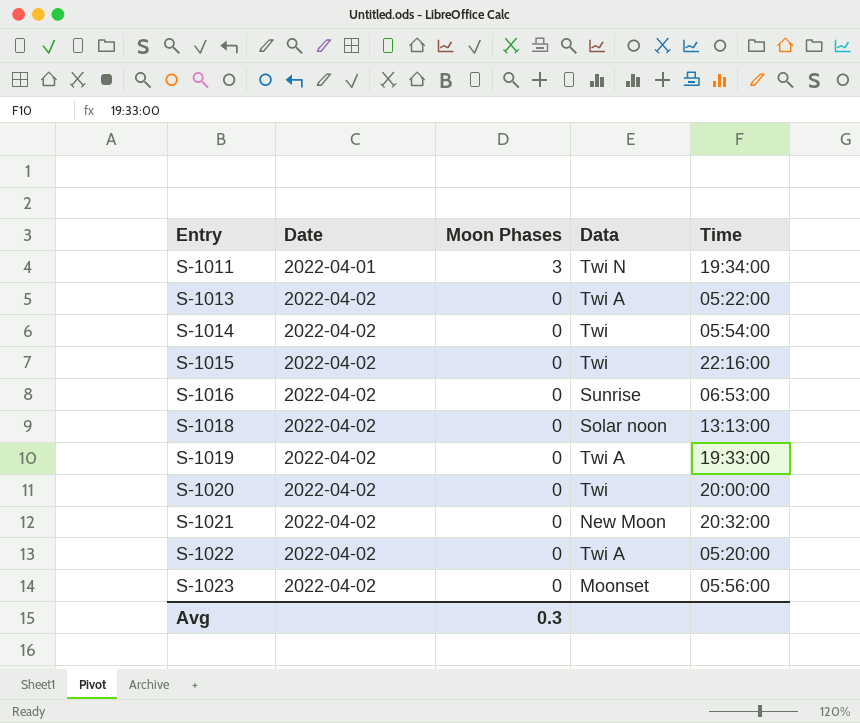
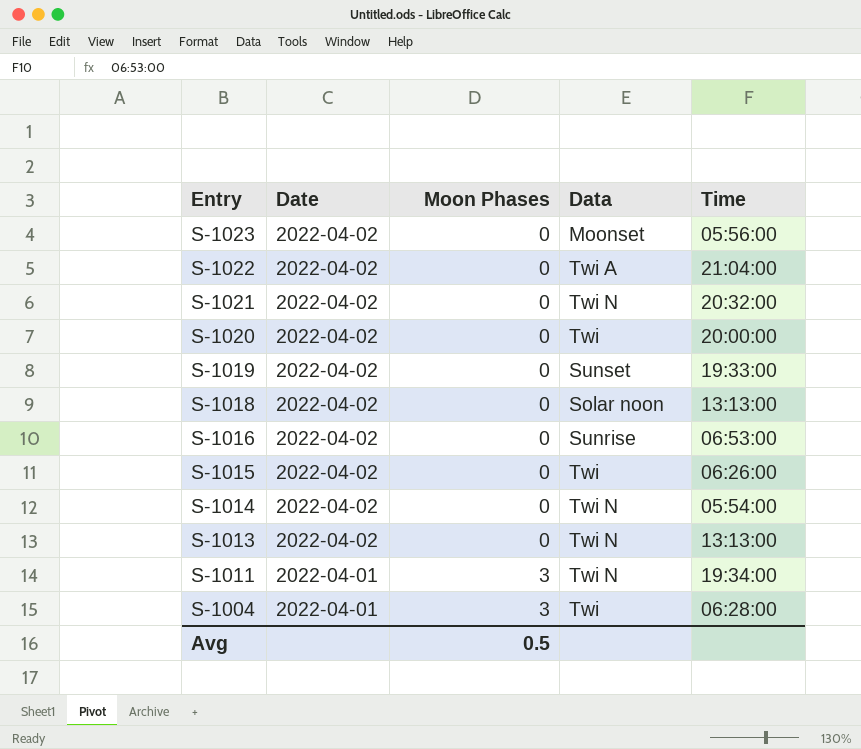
row order: Entry ascending -> Entry descending
S-1022 | Time: 05:20:00 -> 21:04:00
S-1021 | Data: New Moon -> Twi N
S-1019 | Data: Twi A -> Sunset
S-1015 | Time: 22:16:00 -> 06:26:00
S-1014 | Data: Twi -> Twi N
S-1013 | Data: Twi A -> Twi N
S-1013 | Time: 05:22:00 -> 13:13:00
row S-1004: none -> 2022-04-01 | 3 | Twi | 06:28:00
Avg | Moon Phases: 0.3 -> 0.5

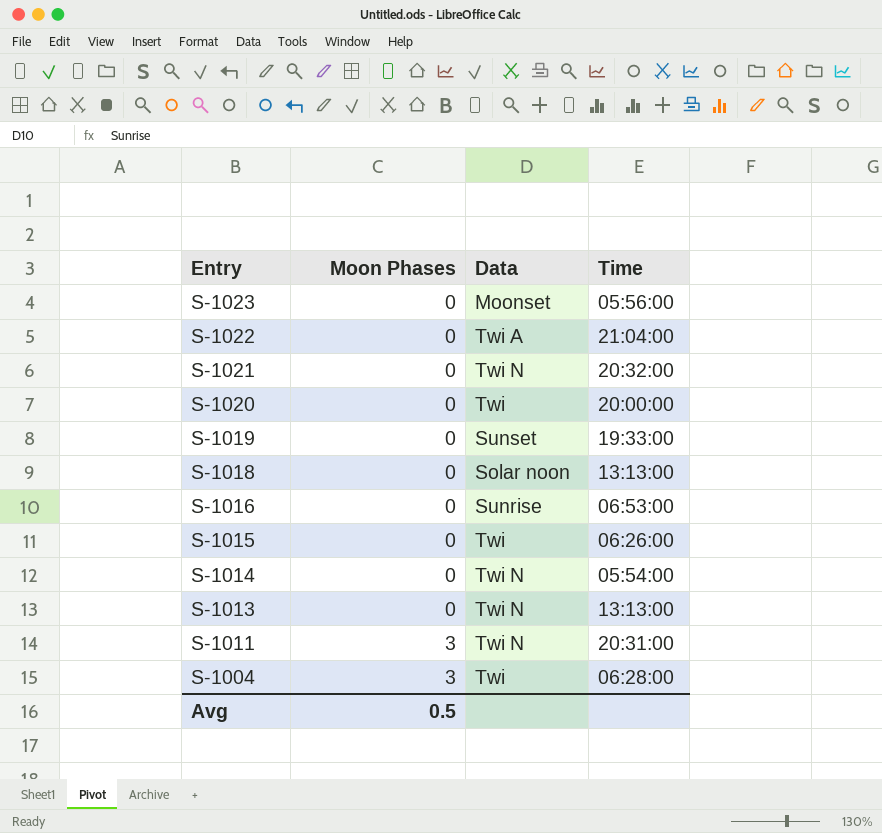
column Date | position: 2 -> none
S-1011 | Time: 19:34:00 -> 20:31:00

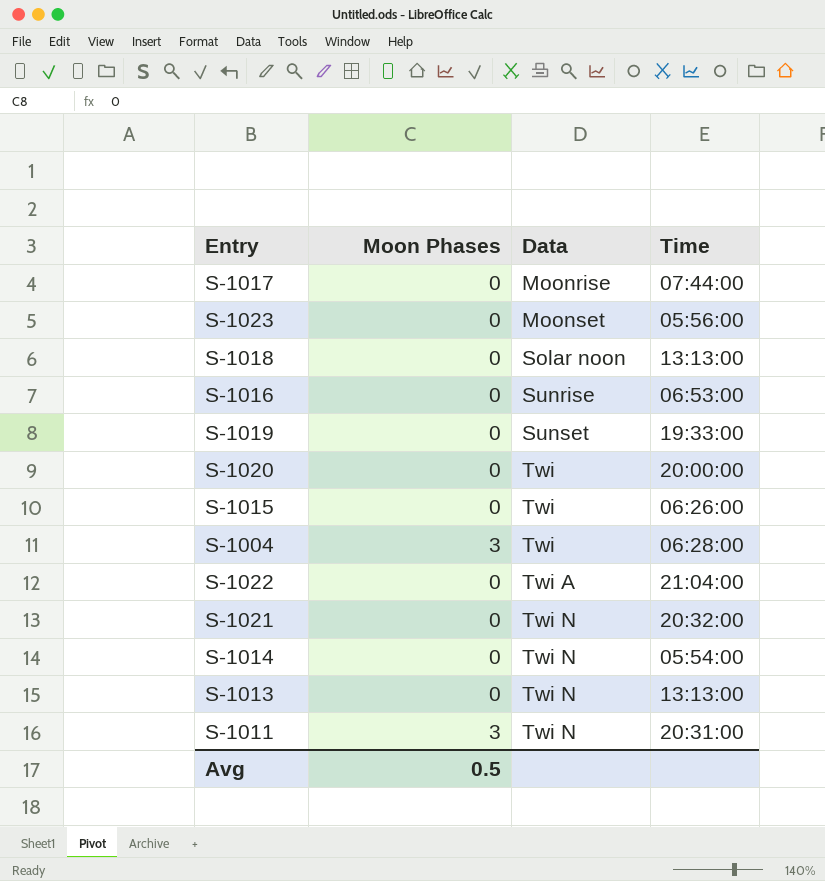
row order: Entry descending -> Data ascending
row S-1017: none -> 0 | Moonrise | 07:44:00

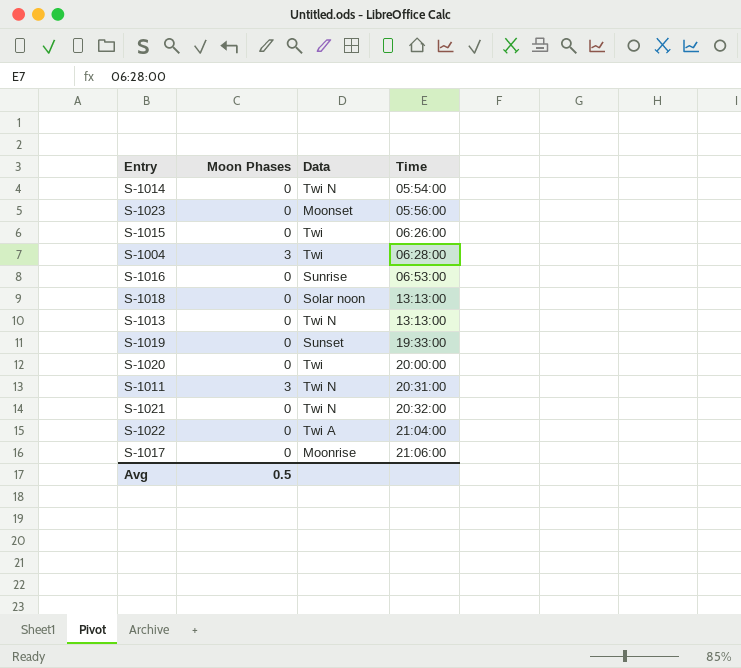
row order: Data ascending -> Time ascending
S-1017 | Time: 07:44:00 -> 21:06:00

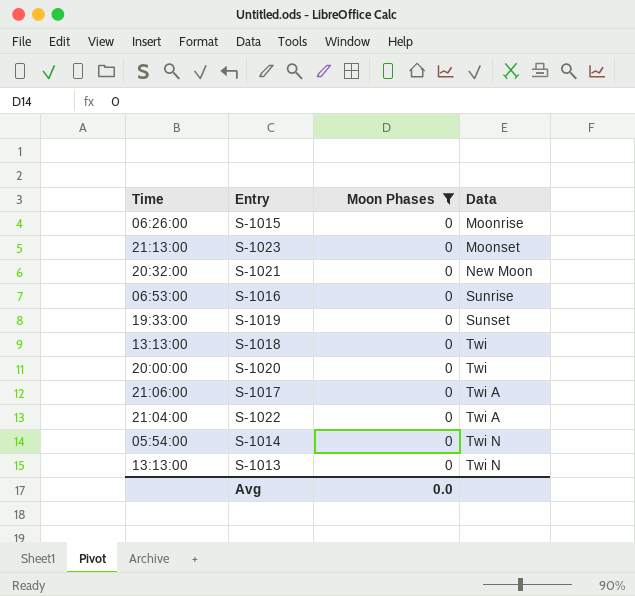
filter: none -> Moon Phases = 0
row order: Time ascending -> Data ascending
column Time | position: 4 -> 1
S-1015 | Data: Twi -> Moonrise
S-1023 | Time: 05:56:00 -> 21:13:00
S-1021 | Data: Twi N -> New Moon
S-1018 | Data: Solar noon -> Twi
S-1017 | Data: Moonrise -> Twi A
Avg | Moon Phases: 0.5 -> 0.0

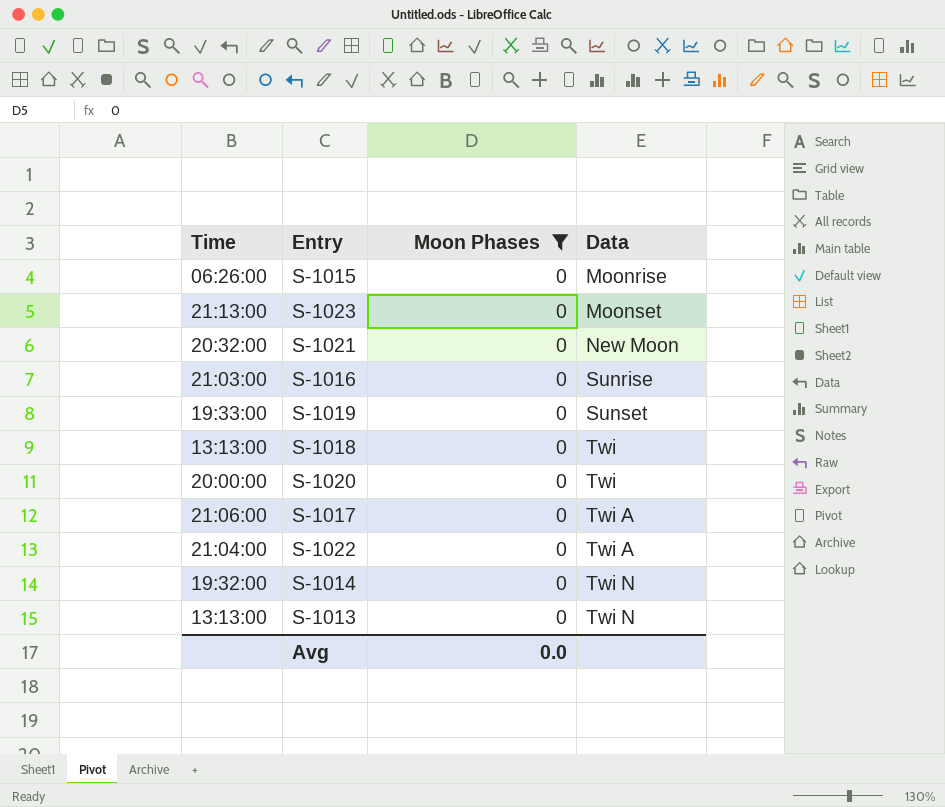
S-1016 | Time: 06:53:00 -> 21:03:00
S-1014 | Time: 05:54:00 -> 19:32:00

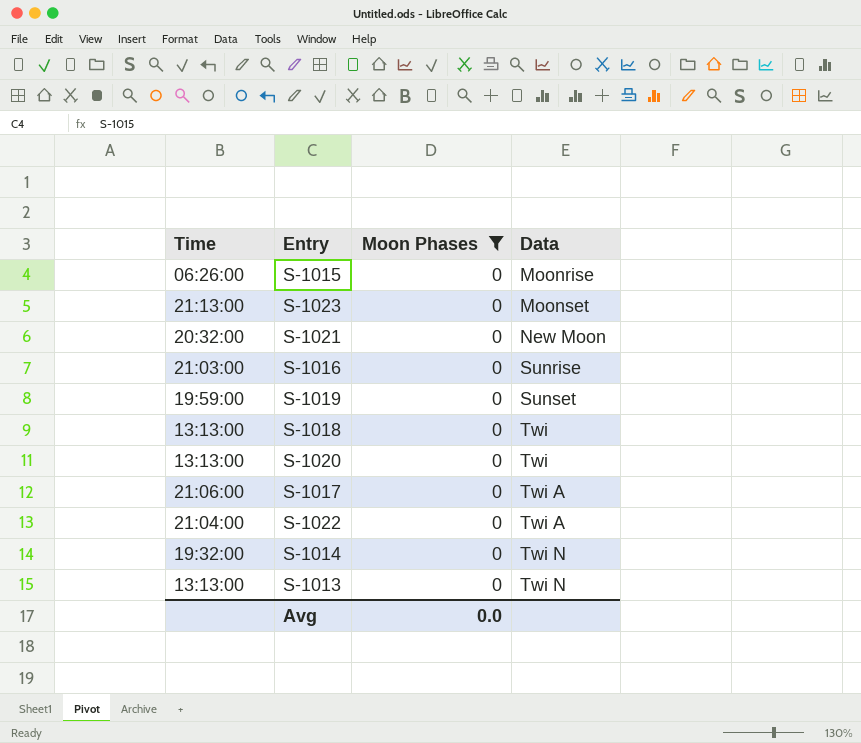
S-1019 | Time: 19:33:00 -> 19:59:00
S-1020 | Time: 20:00:00 -> 13:13:00

